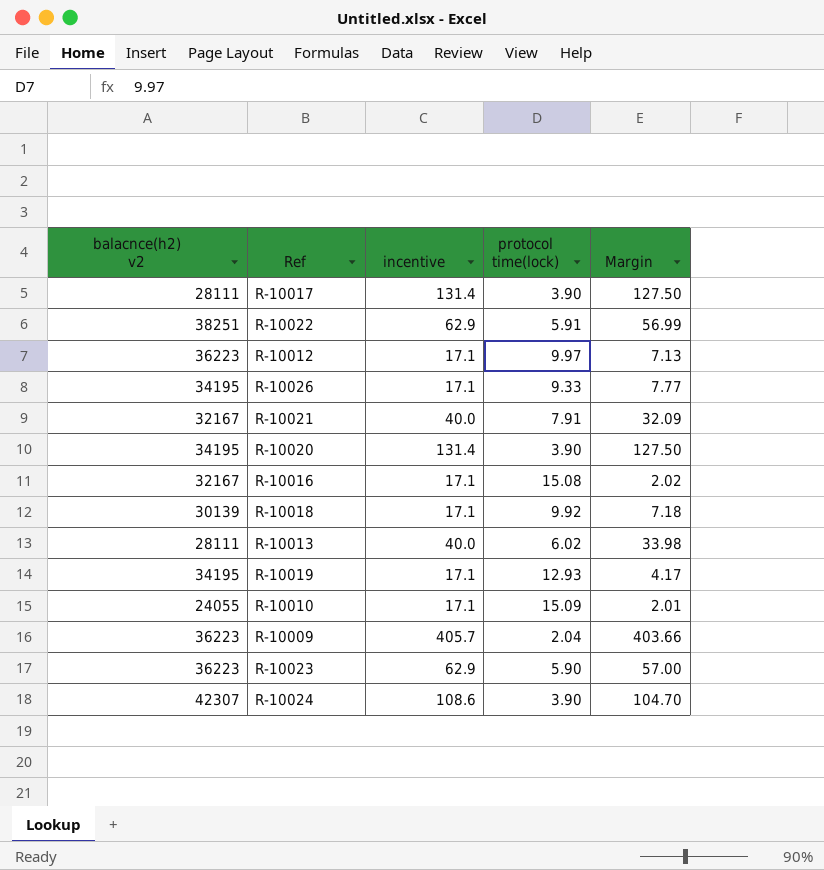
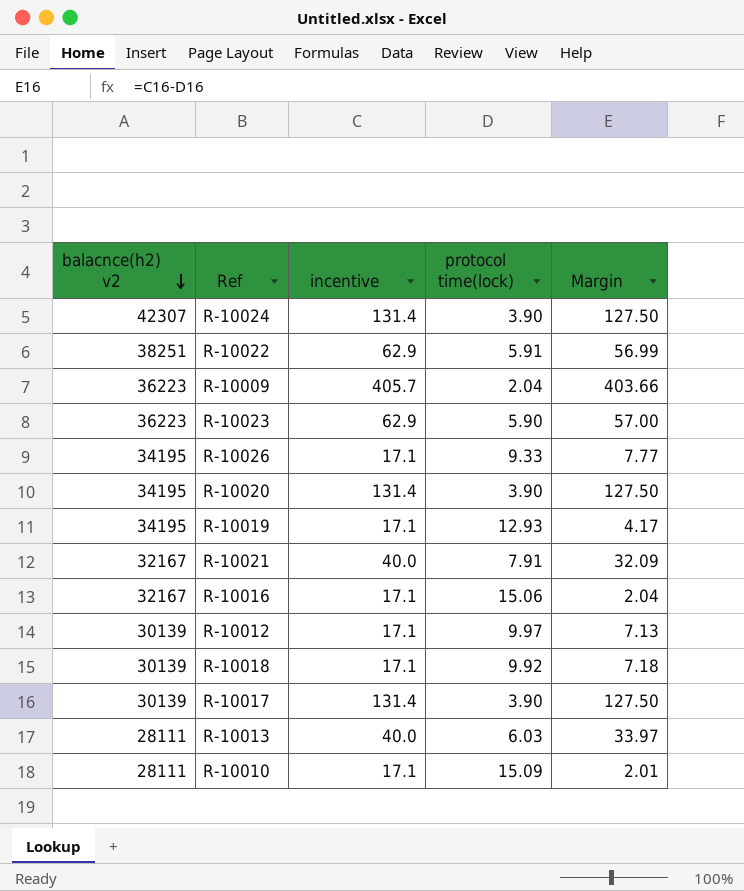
row order: none -> balacnce(h2) v2 descending
R-10024 | incentive: 108.6 -> 131.4
R-10024 | Margin: 104.70 -> 127.50
R-10016 | protocol time(lock): 15.08 -> 15.06
R-10016 | Margin: 2.02 -> 2.04
R-10012 | balacnce(h2) v2: 36223 -> 30139
R-10017 | balacnce(h2) v2: 28111 -> 30139
R-10013 | protocol time(lock): 6.02 -> 6.03
R-10013 | Margin: 33.98 -> 33.97
R-10010 | balacnce(h2) v2: 24055 -> 28111

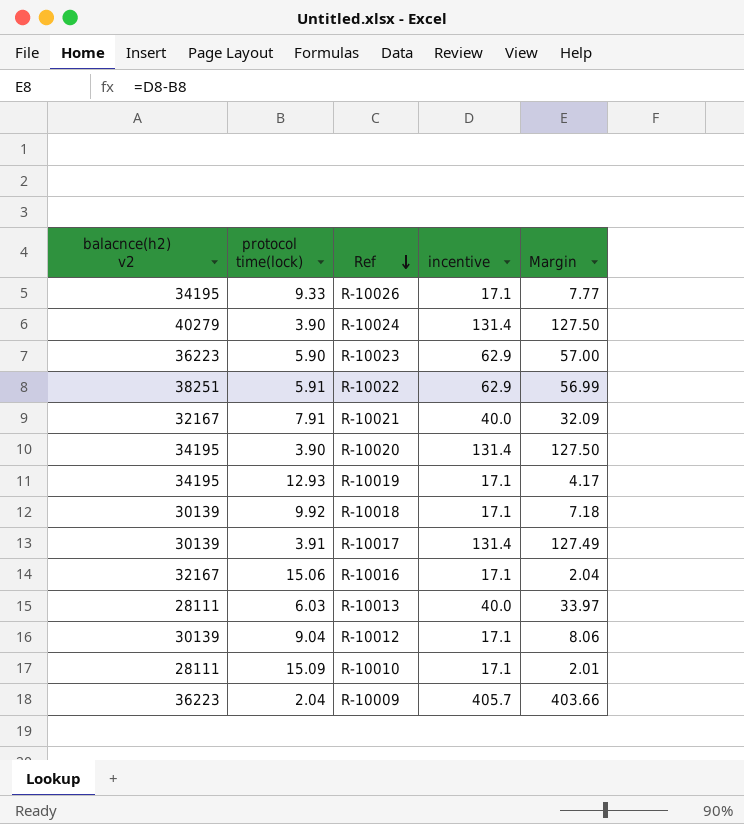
row order: balacnce(h2) v2 descending -> Ref descending
column protocol time(lock) | position: 4 -> 2
R-10024 | balacnce(h2) v2: 42307 -> 40279
R-10017 | protocol time(lock): 3.90 -> 3.91
R-10017 | Margin: 127.50 -> 127.49
R-10012 | protocol time(lock): 9.97 -> 9.04
R-10012 | Margin: 7.13 -> 8.06

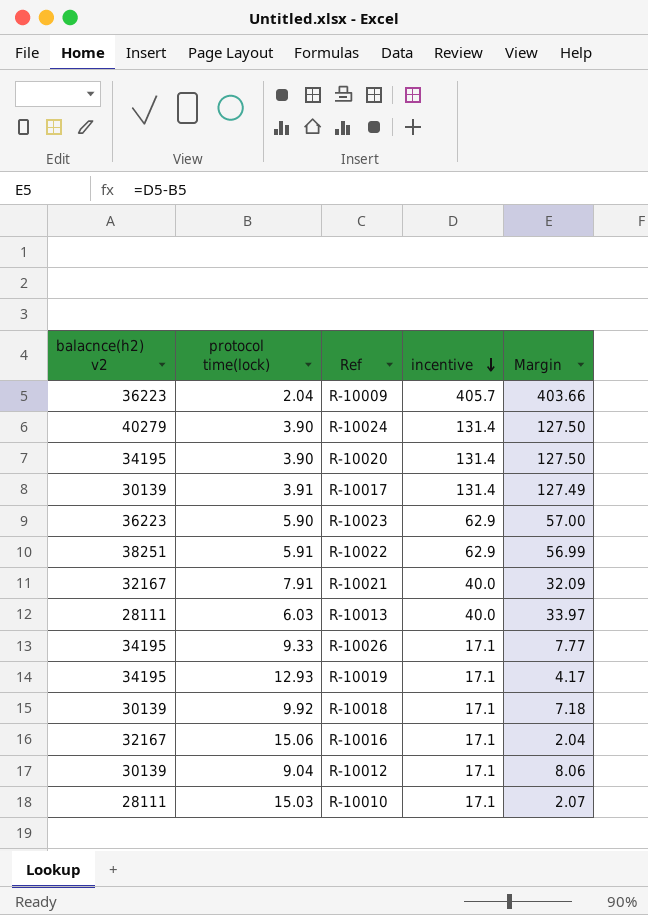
row order: Ref descending -> incentive descending
R-10010 | protocol time(lock): 15.09 -> 15.03
R-10010 | Margin: 2.01 -> 2.07

